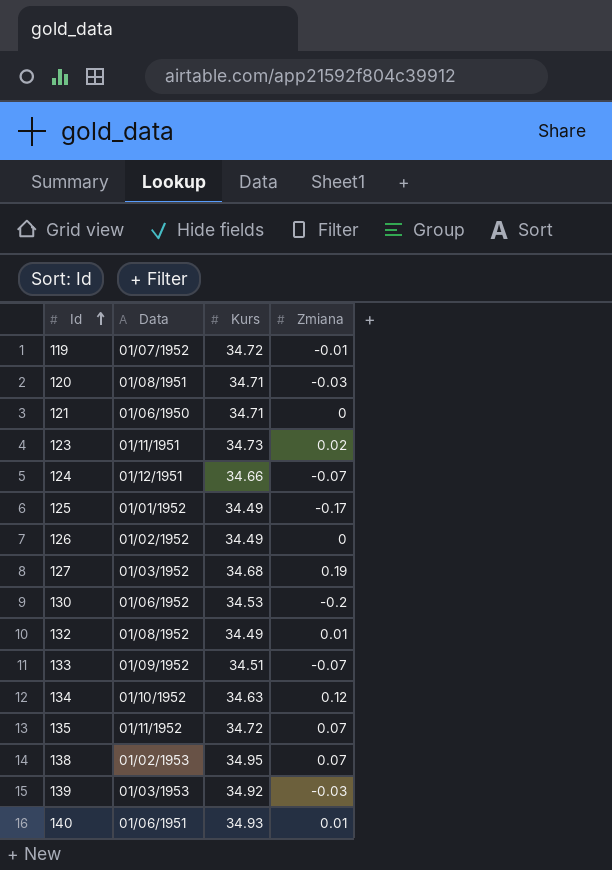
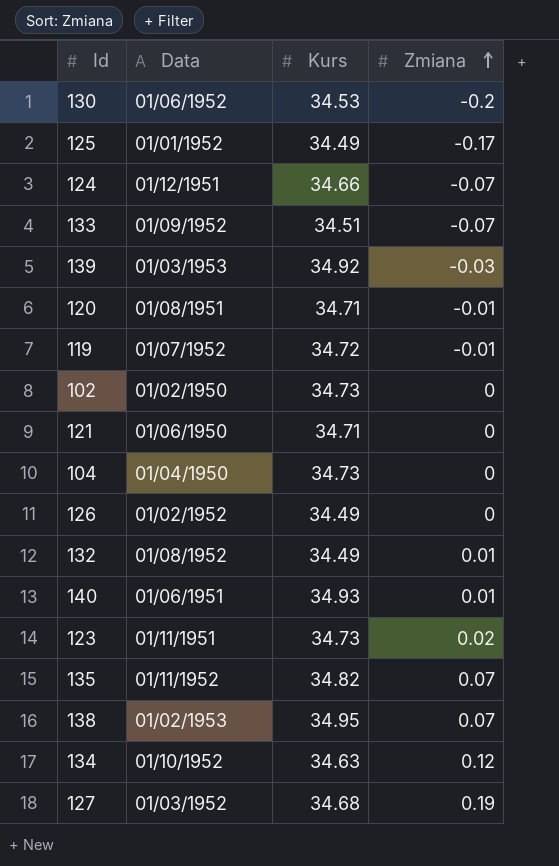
row order: Id ascending -> Zmiana ascending
120 | Zmiana: -0.03 -> -0.01
row 102: none -> 01/02/1950 | 34.73 | 0
row 104: none -> 01/04/1950 | 34.73 | 0
135 | Kurs: 34.72 -> 34.82

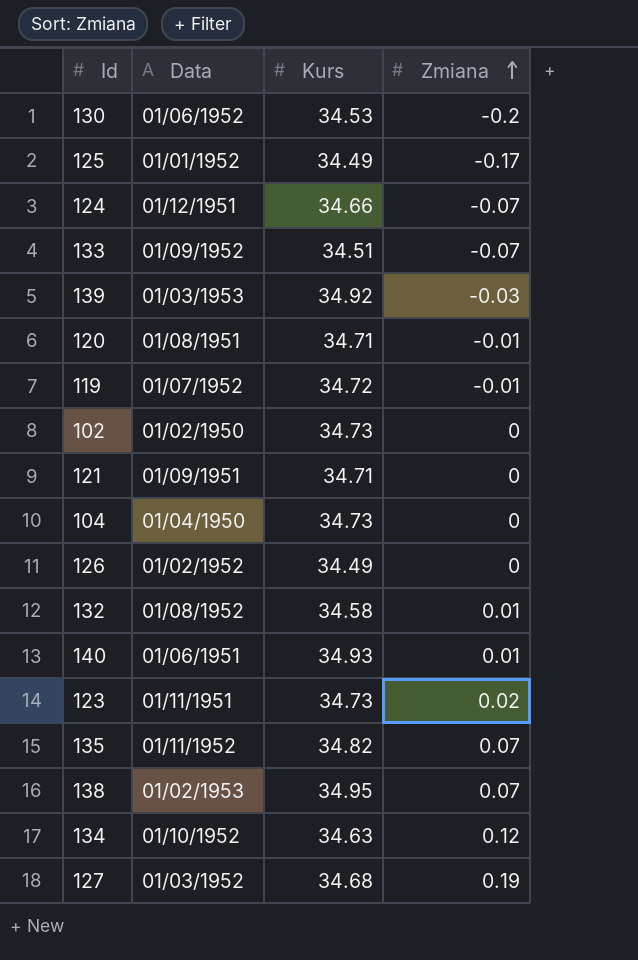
121 | Data: 01/06/1950 -> 01/09/1951
132 | Kurs: 34.49 -> 34.58

